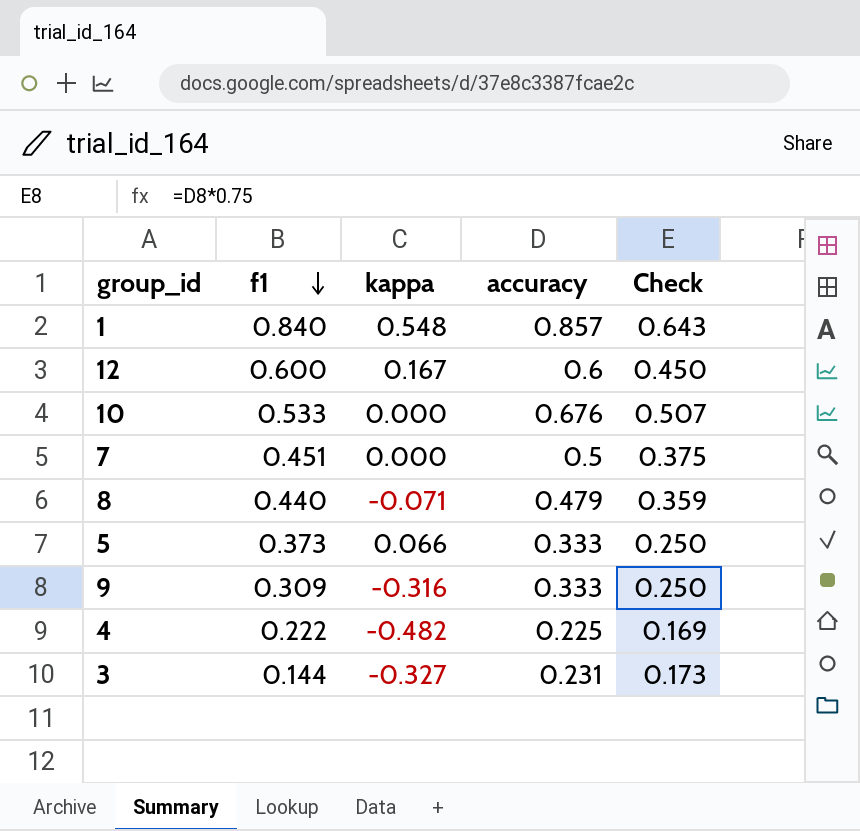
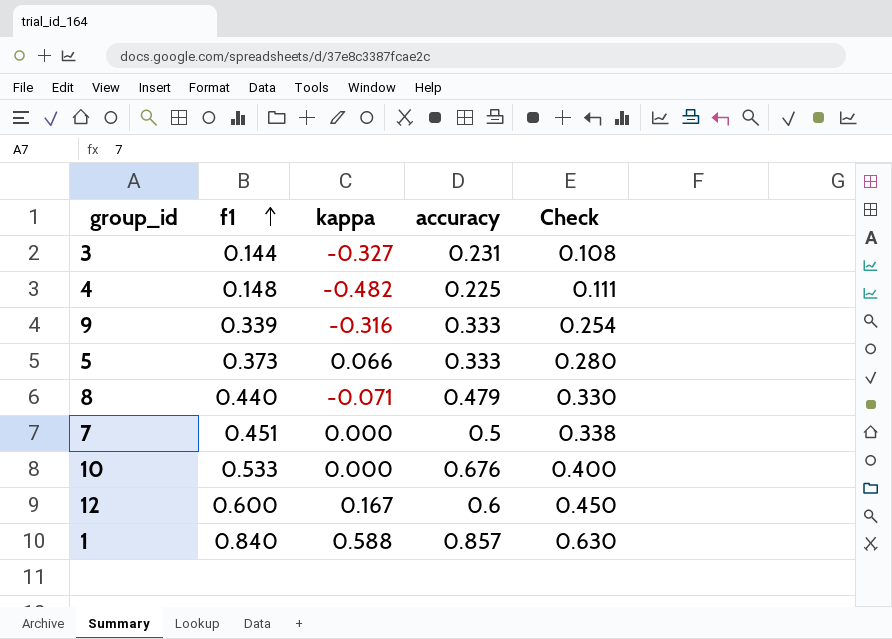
row order: f1 descending -> f1 ascending
column Check | formula: [accuracy] * 0.75 -> [f1] * 0.75
4 | f1: 0.222 -> 0.148
9 | f1: 0.309 -> 0.339
1 | kappa: 0.548 -> 0.588

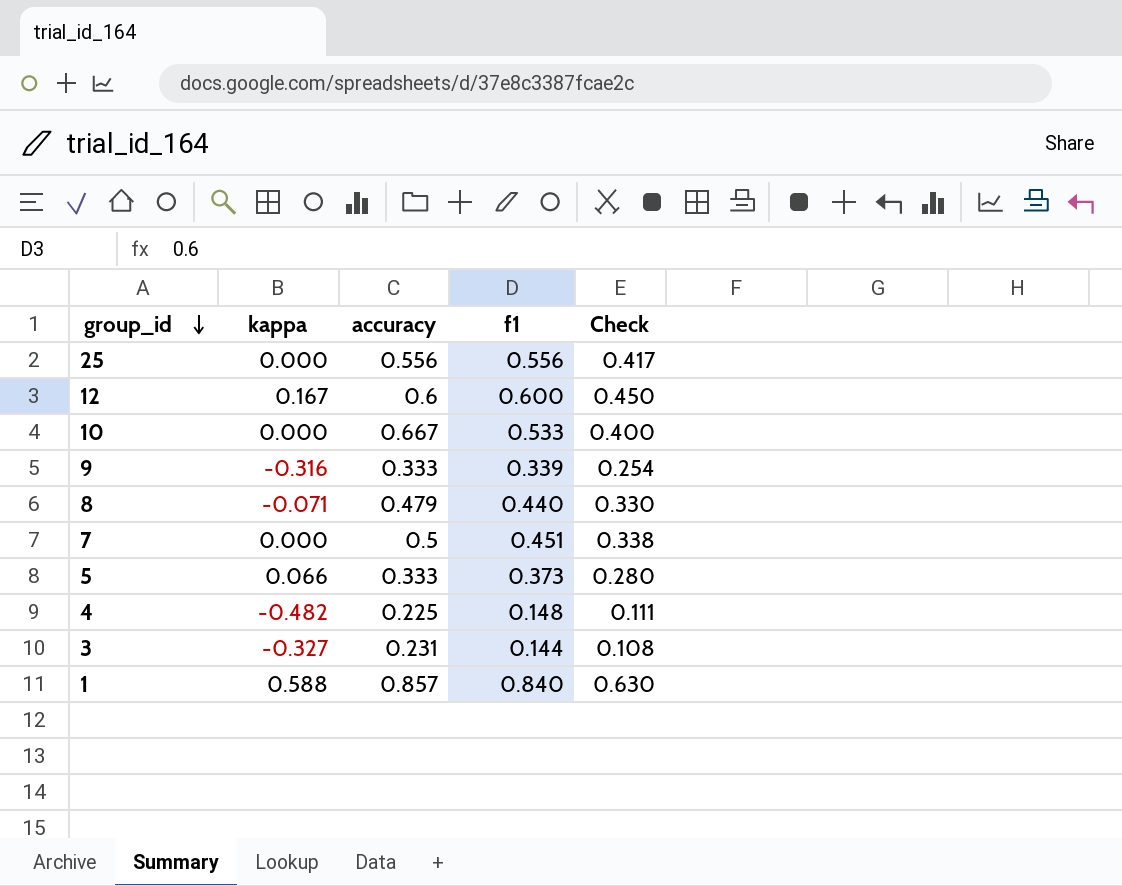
row order: f1 ascending -> group_id descending
column f1 | position: 2 -> 4
row 25: none -> 0.000 | 0.556 | 0.556 | 0.417
10 | accuracy: 0.676 -> 0.667

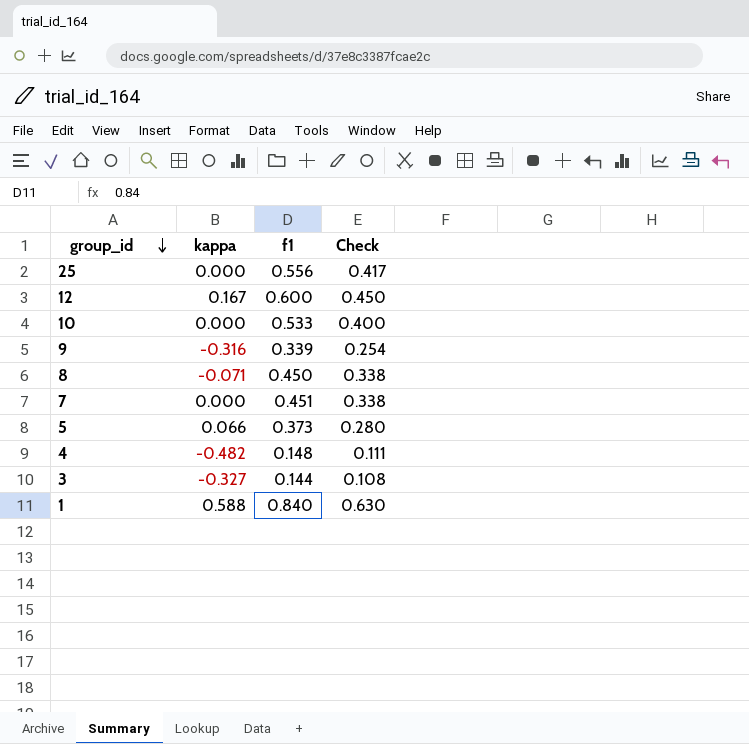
column accuracy | position: 3 -> none
8 | f1: 0.440 -> 0.450
8 | Check: 0.330 -> 0.338

